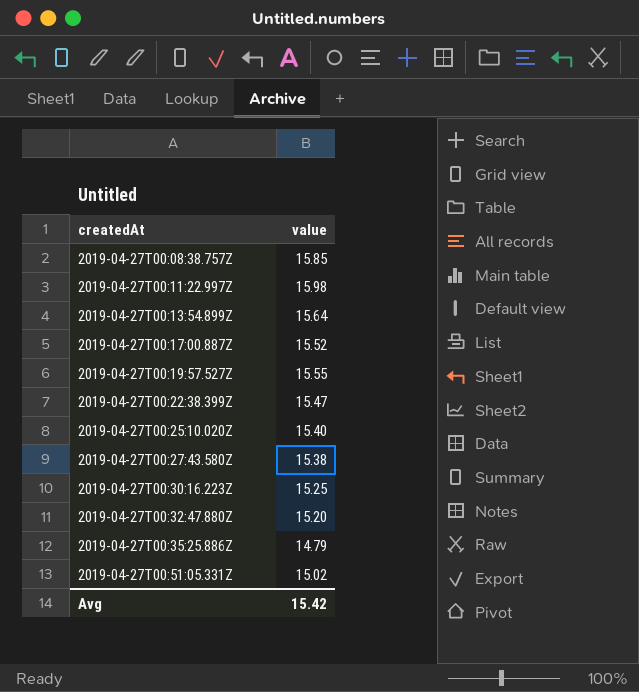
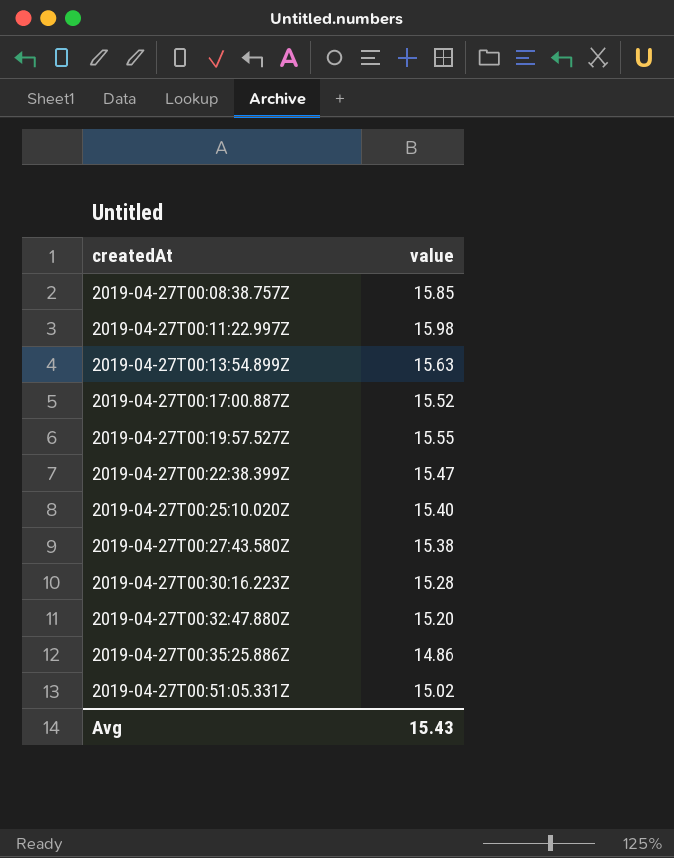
2019-04-27T00:13:54.899Z | value: 15.64 -> 15.63
2019-04-27T00:30:16.223Z | value: 15.25 -> 15.28
2019-04-27T00:35:25.886Z | value: 14.79 -> 14.86
Avg | value: 15.42 -> 15.43

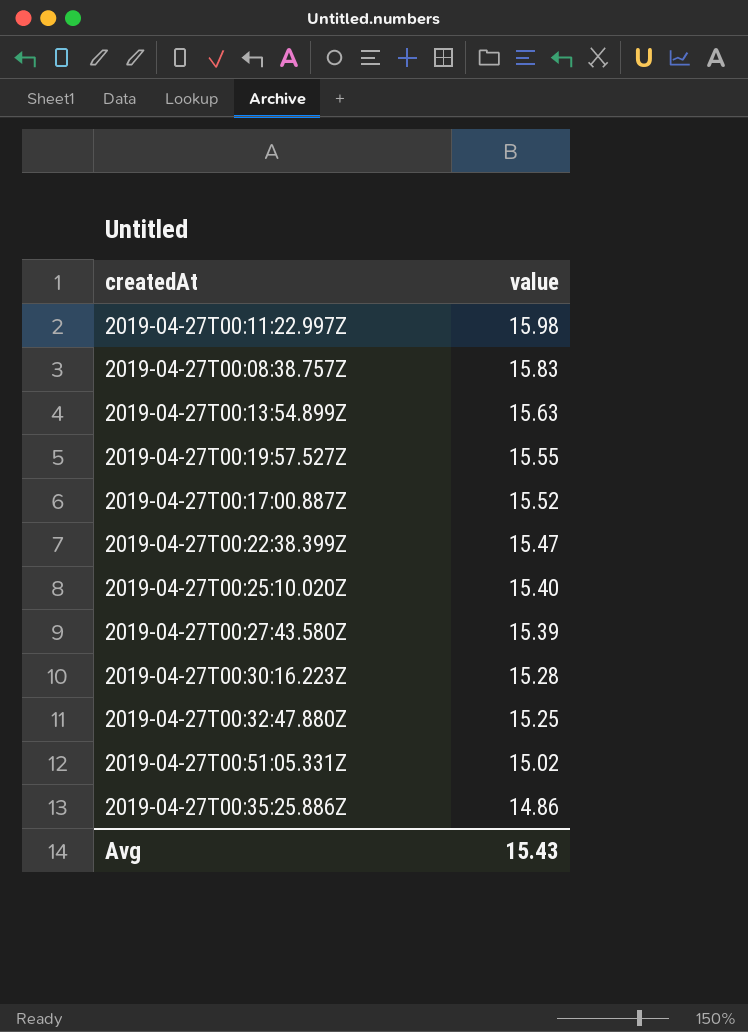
row order: createdAt ascending -> value descending
2019-04-27T00:08:38.757Z | value: 15.85 -> 15.83
2019-04-27T00:27:43.580Z | value: 15.38 -> 15.39
2019-04-27T00:32:47.880Z | value: 15.20 -> 15.25

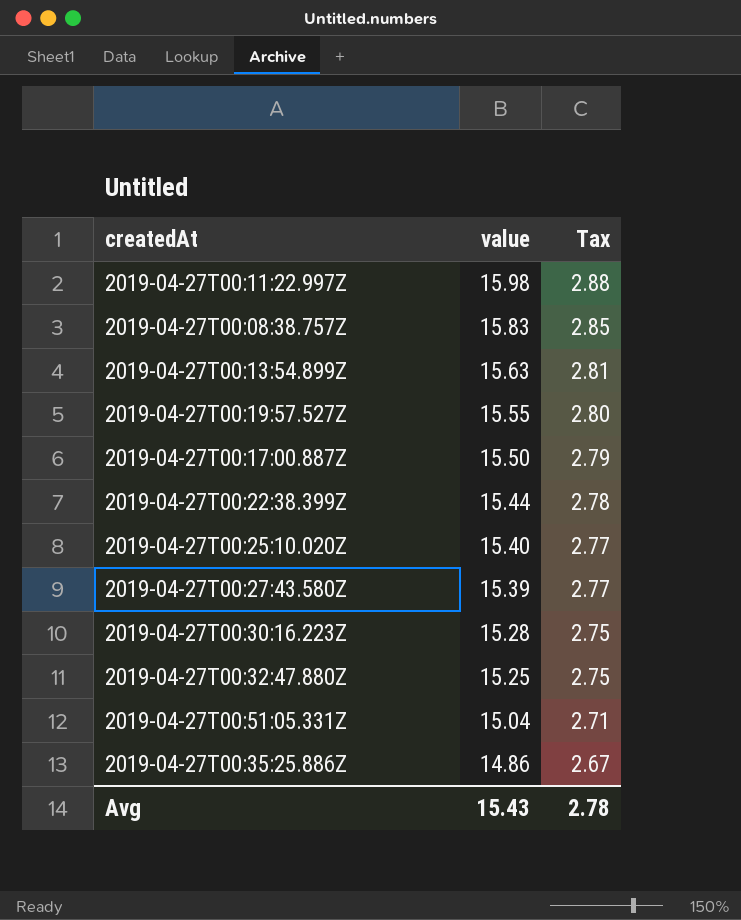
column Tax | formula: none -> [value] * 0.18
2019-04-27T00:17:00.887Z | value: 15.52 -> 15.50
2019-04-27T00:22:38.399Z | value: 15.47 -> 15.44
2019-04-27T00:51:05.331Z | value: 15.02 -> 15.04

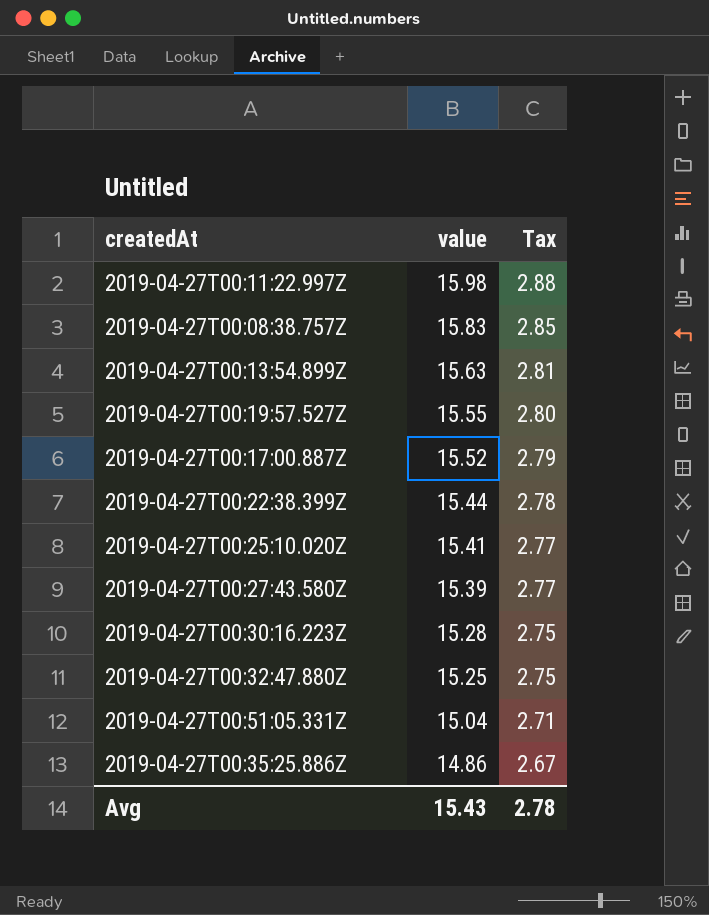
2019-04-27T00:17:00.887Z | value: 15.50 -> 15.52
2019-04-27T00:25:10.020Z | value: 15.40 -> 15.41

